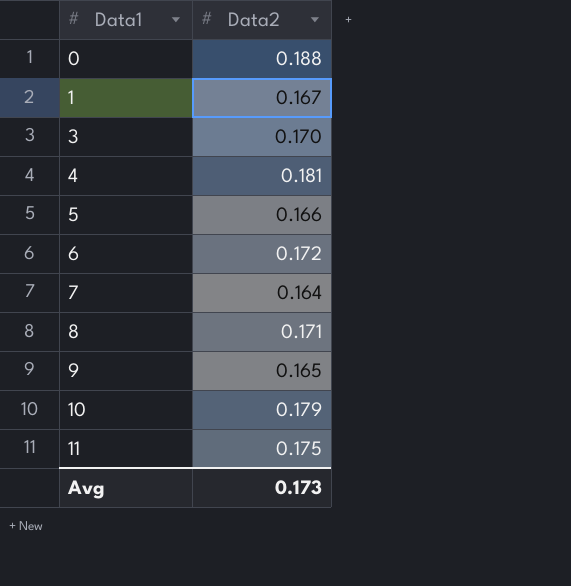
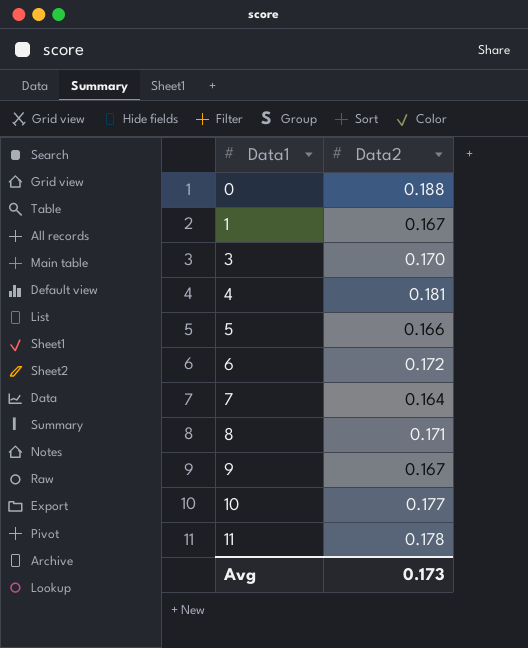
9 | Data2: 0.165 -> 0.167
10 | Data2: 0.179 -> 0.177
11 | Data2: 0.175 -> 0.178

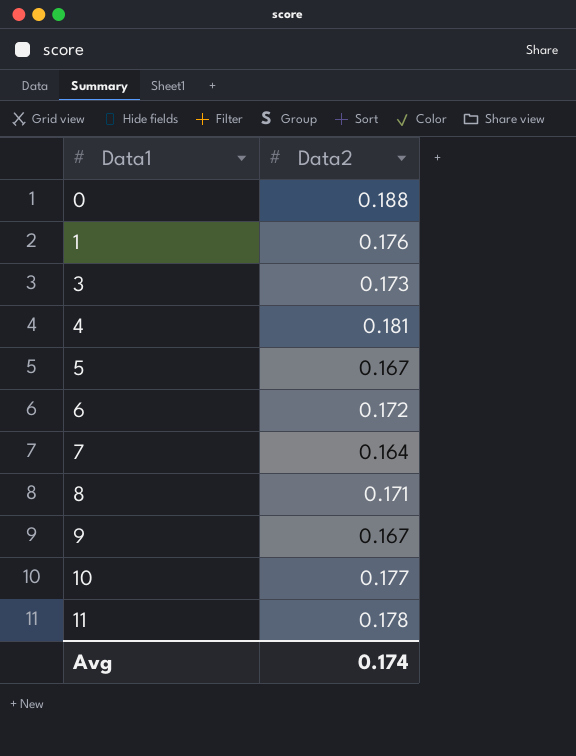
1 | Data2: 0.167 -> 0.176
3 | Data2: 0.170 -> 0.173
5 | Data2: 0.166 -> 0.167
Avg | Data2: 0.173 -> 0.174

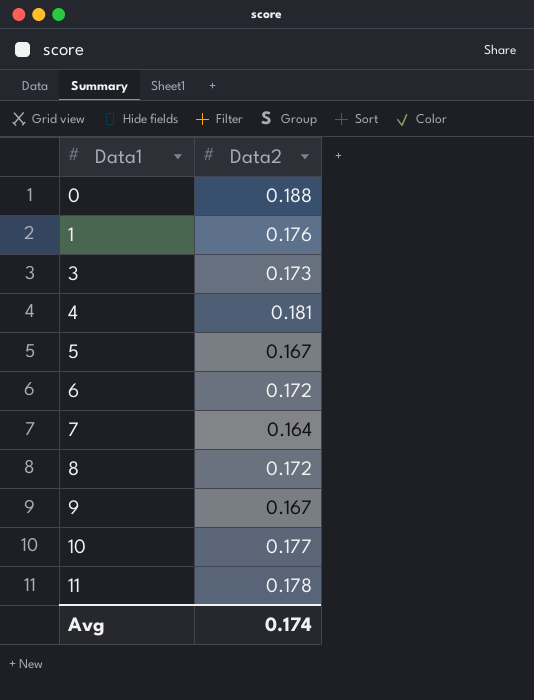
8 | Data2: 0.171 -> 0.172

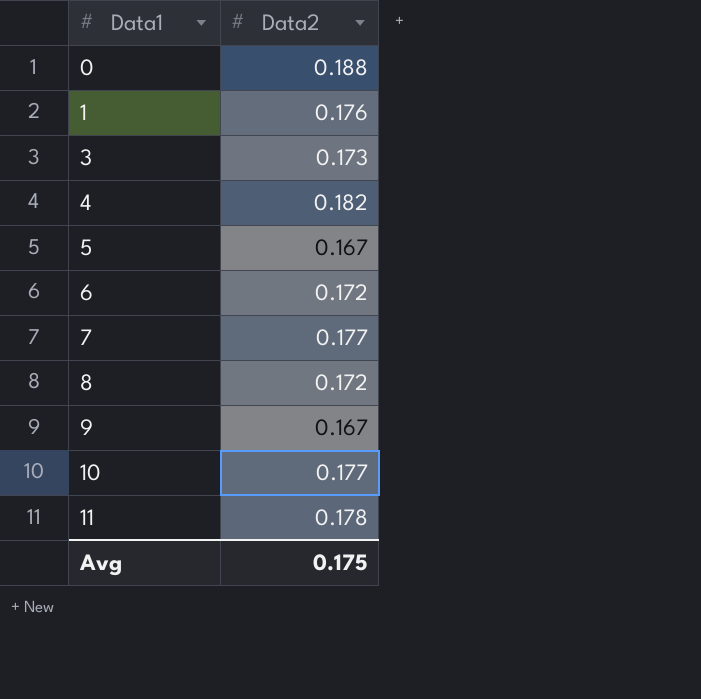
4 | Data2: 0.181 -> 0.182
7 | Data2: 0.164 -> 0.177
Avg | Data2: 0.174 -> 0.175

